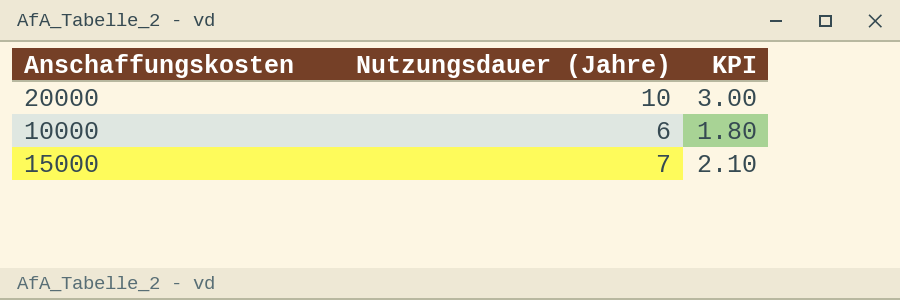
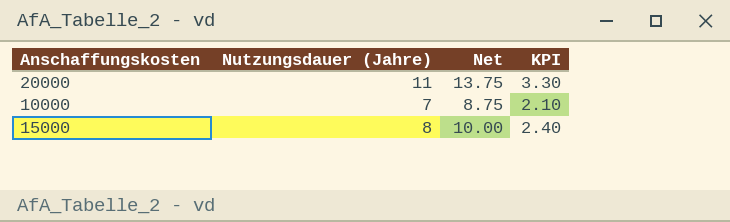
column Net | formula: none -> [Nutzungsdauer (Jahre)] * 1.25
20000 | Nutzungsdauer (Jahre): 10 -> 11
20000 | KPI: 3.00 -> 3.30
10000 | Nutzungsdauer (Jahre): 6 -> 7
10000 | KPI: 1.80 -> 2.10
15000 | Nutzungsdauer (Jahre): 7 -> 8
15000 | KPI: 2.10 -> 2.40

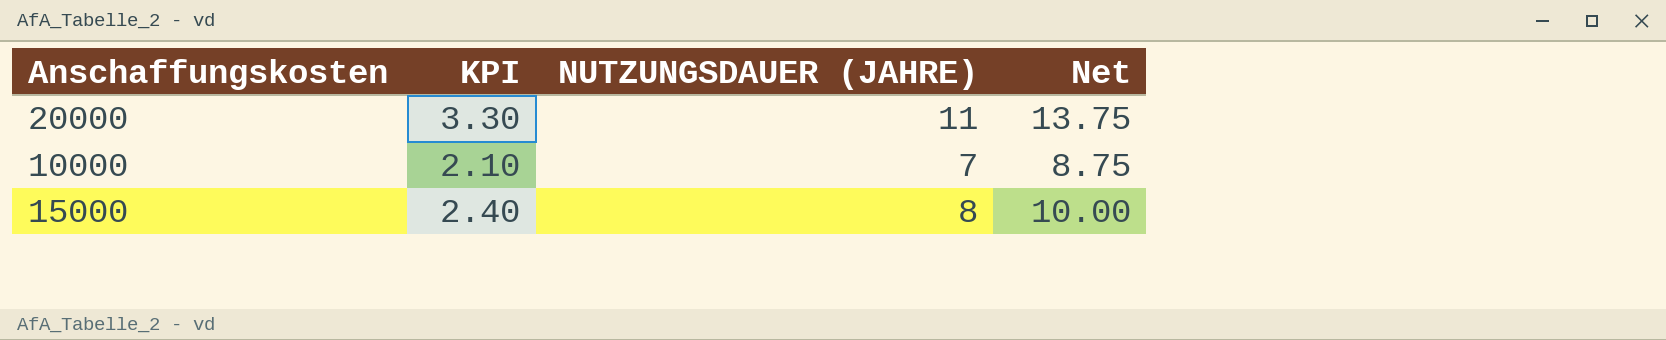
column KPI | position: 4 -> 2
column name: Nutzungsdauer (Jahre) -> NUTZUNGSDAUER (JAHRE)

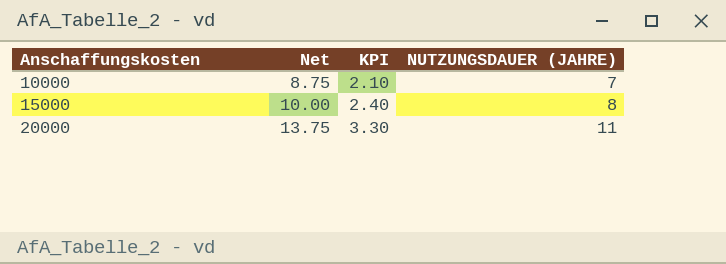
row order: none -> Anschaffungskosten ascending
column Net | position: 4 -> 2

